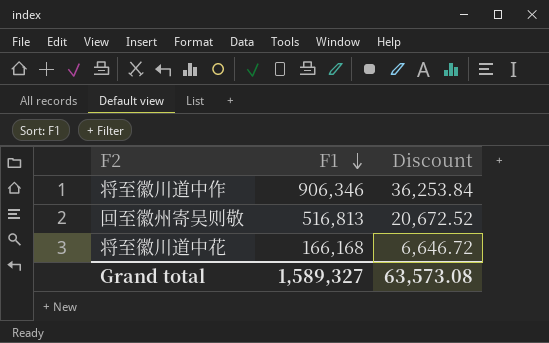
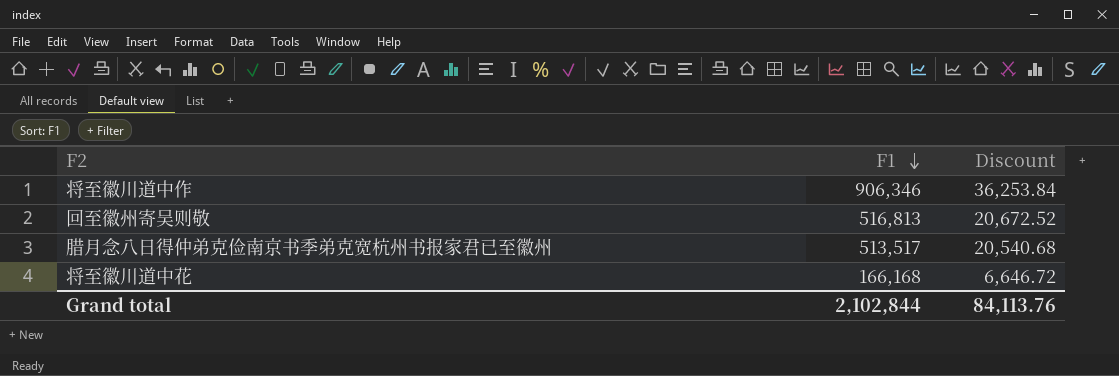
row 腊月念八日得仲弟克俭南京书季弟克宽杭州书报家君已至徽州: none -> 513,517 | 20,540.68
Grand total | F1: 1,589,327 -> 2,102,844
Grand total | Discount: 63,573.08 -> 84,113.76

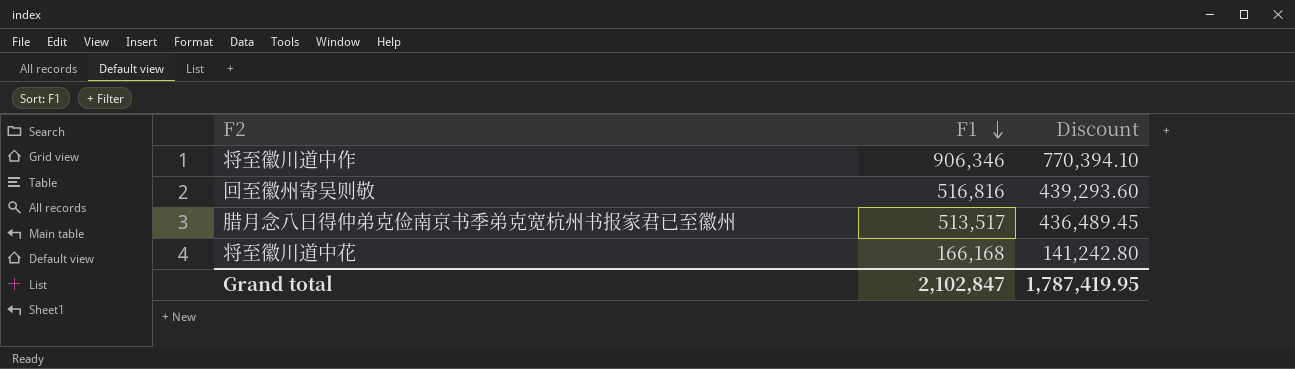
column Discount | formula: [F1] * 0.04 -> [F1] * 0.85
回至徽州寄吴则敬 | F1: 516,813 -> 516,816
Grand total | F1: 2,102,844 -> 2,102,847
Grand total | Discount: 84,113.76 -> 1,787,419.95

